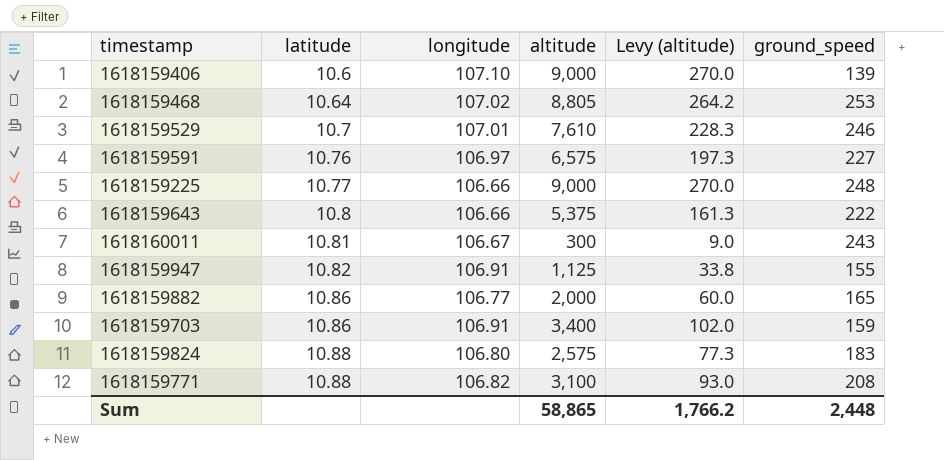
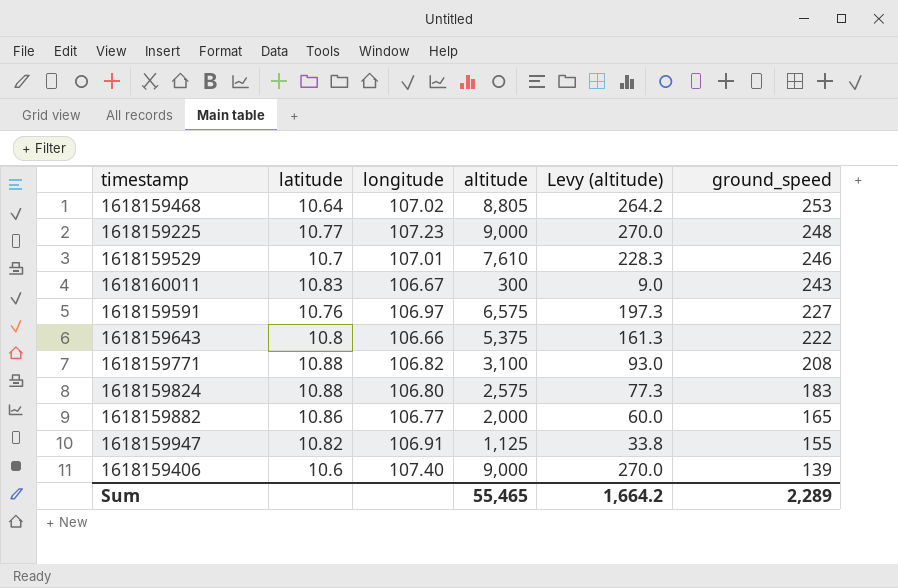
row order: latitude ascending -> ground_speed descending
row 1618159703: 10.86 | 106.91 | 3,400 | 102.0 | 159 -> none
1618159225 | longitude: 106.66 -> 107.23
1618160011 | latitude: 10.81 -> 10.83
1618159406 | longitude: 107.10 -> 107.40
Sum | altitude: 58,865 -> 55,465
Sum | Levy (altitude): 1,766.2 -> 1,664.2
Sum | ground_speed: 2,448 -> 2,289

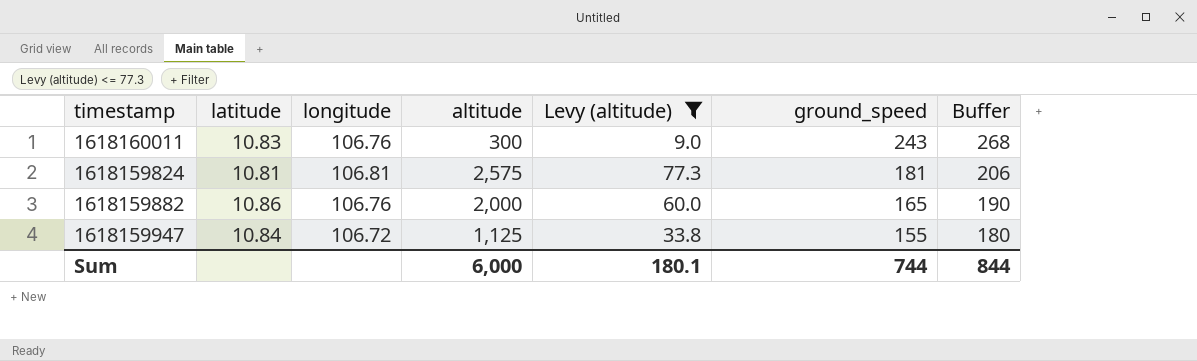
filter: none -> Levy (altitude) <= 77.3
column Buffer | formula: none -> [ground_speed] + 25
1618160011 | longitude: 106.67 -> 106.76
1618159824 | latitude: 10.88 -> 10.81
1618159824 | longitude: 106.80 -> 106.81
1618159824 | ground_speed: 183 -> 181
1618159882 | longitude: 106.77 -> 106.76
1618159947 | latitude: 10.82 -> 10.84
1618159947 | longitude: 106.91 -> 106.72
Sum | altitude: 55,465 -> 6,000
Sum | Levy (altitude): 1,664.2 -> 180.1
Sum | ground_speed: 2,289 -> 744

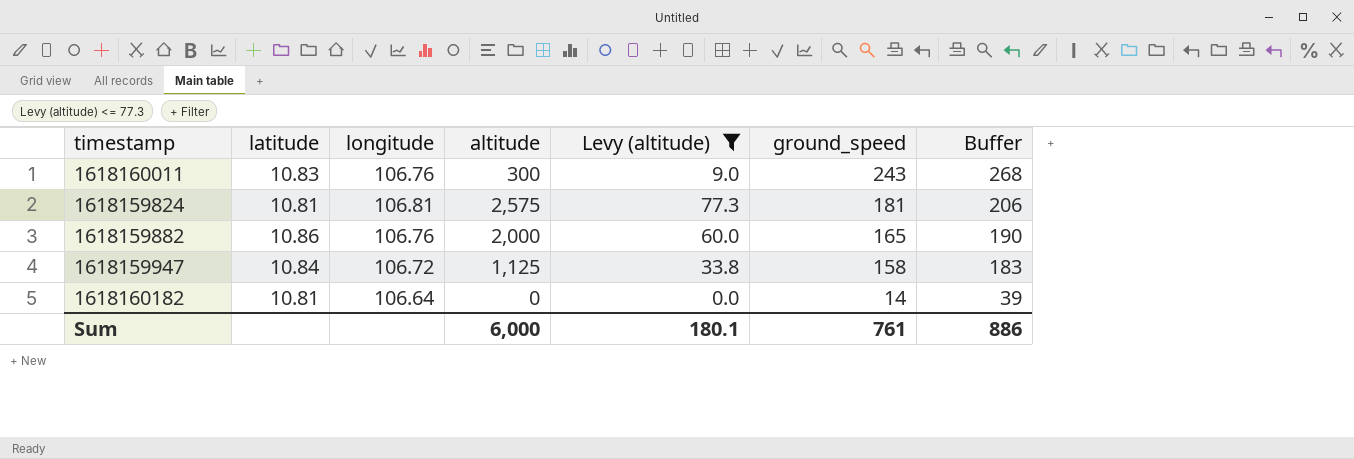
1618159947 | ground_speed: 155 -> 158
1618159947 | Buffer: 180 -> 183
row 1618160182: none -> 10.81 | 106.64 | 0 | 0.0 | 14 | 39
Sum | ground_speed: 744 -> 761
Sum | Buffer: 844 -> 886

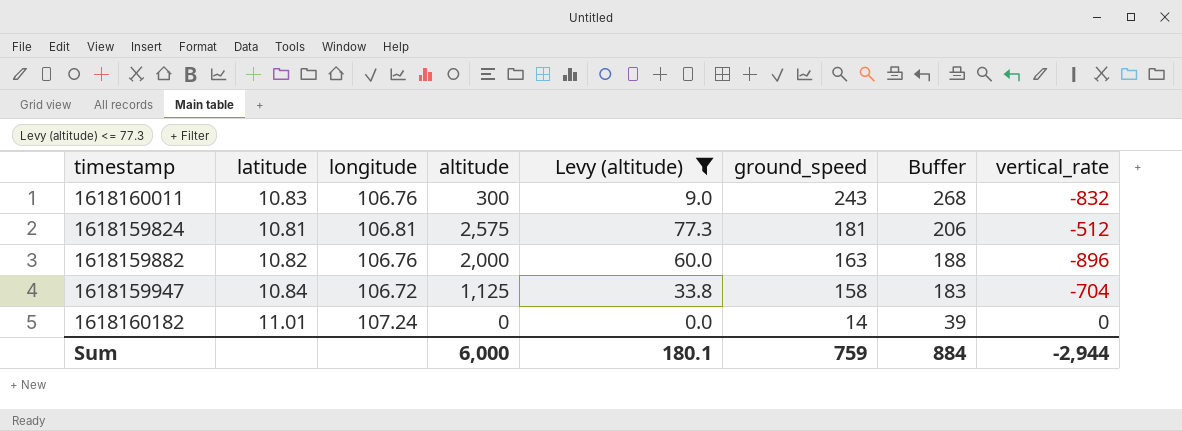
column vertical_rate | position: none -> 8
1618159882 | latitude: 10.86 -> 10.82
1618159882 | ground_speed: 165 -> 163
1618159882 | Buffer: 190 -> 188
1618160182 | latitude: 10.81 -> 11.01
1618160182 | longitude: 106.64 -> 107.24
Sum | ground_speed: 761 -> 759
Sum | Buffer: 886 -> 884

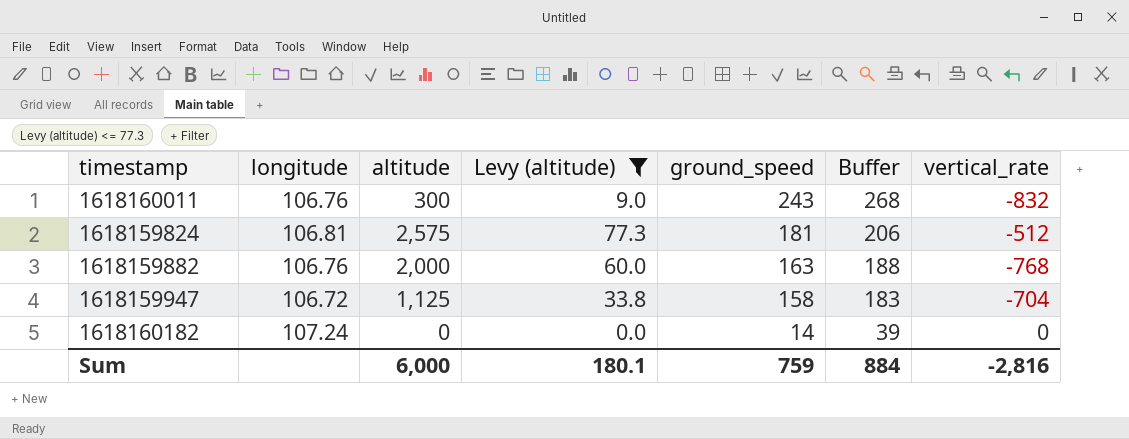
column latitude | position: 2 -> none
1618159882 | vertical_rate: -896 -> -768
Sum | vertical_rate: -2,944 -> -2,816

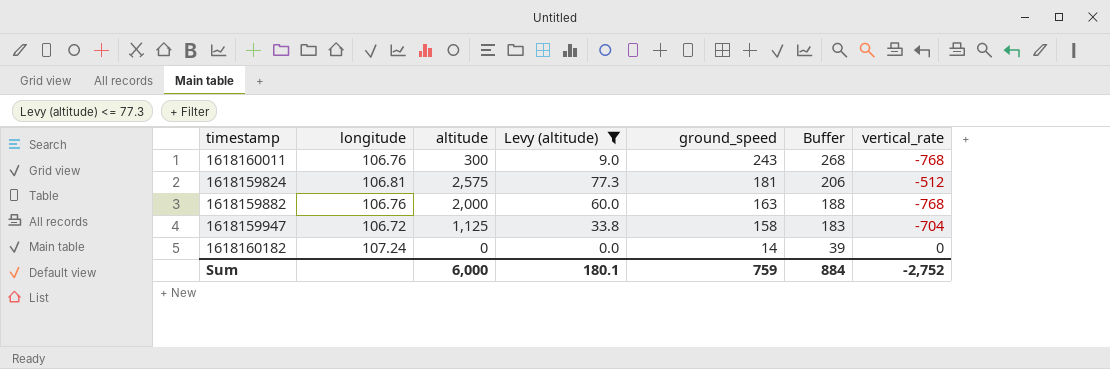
1618160011 | vertical_rate: -832 -> -768
Sum | vertical_rate: -2,816 -> -2,752

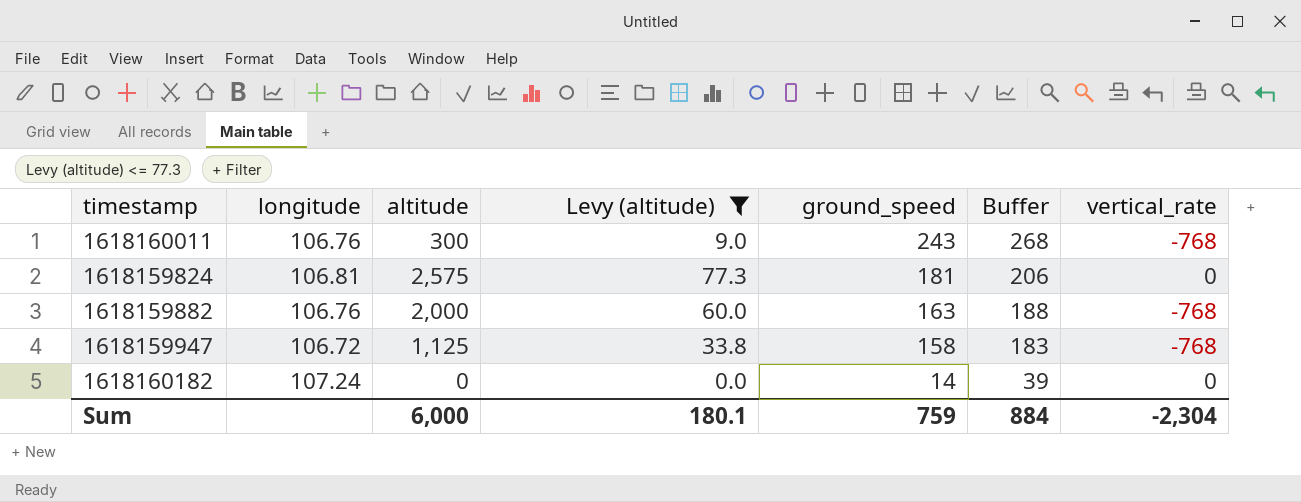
1618159824 | vertical_rate: -512 -> 0
1618159947 | vertical_rate: -704 -> -768
Sum | vertical_rate: -2,752 -> -2,304

